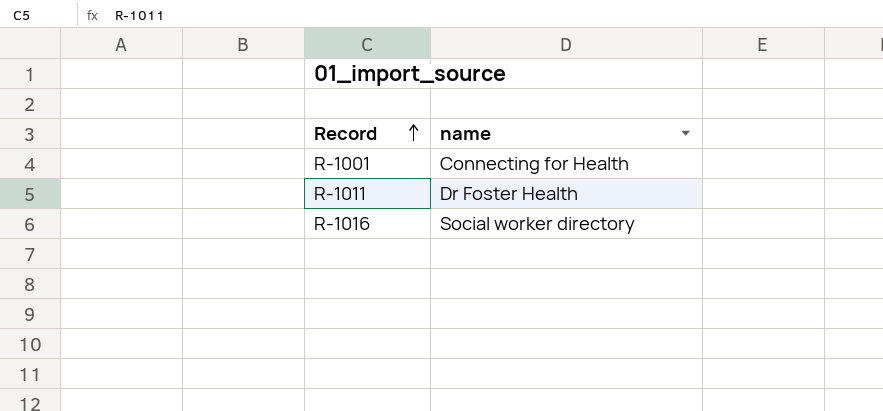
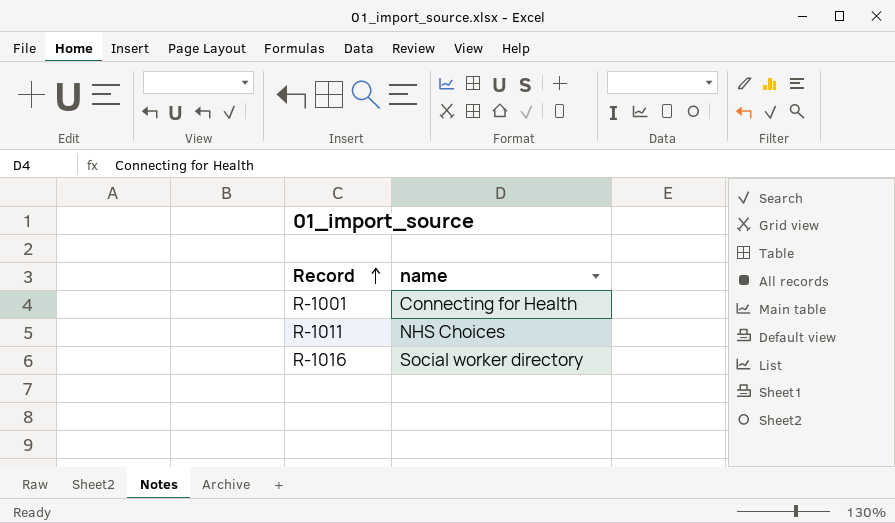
R-1011 | name: Dr Foster Health -> NHS Choices

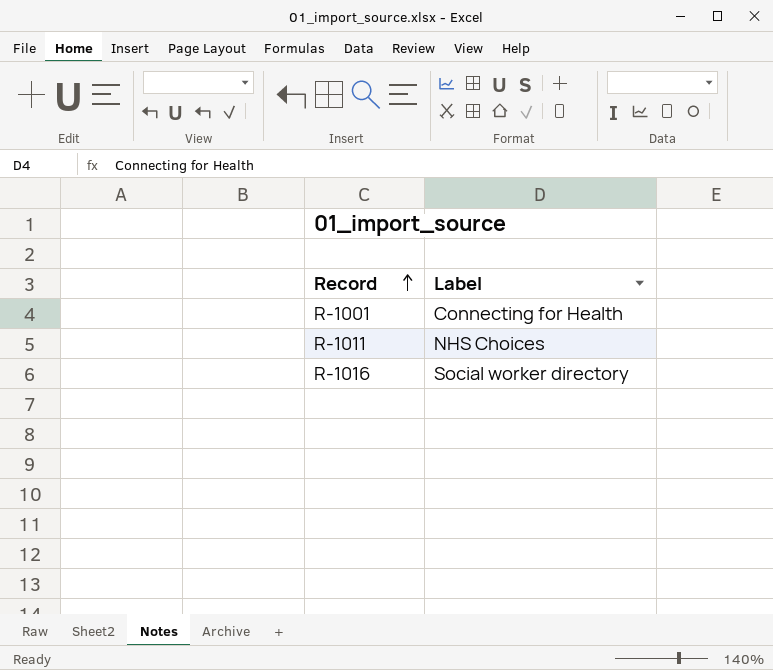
column name: name -> Label

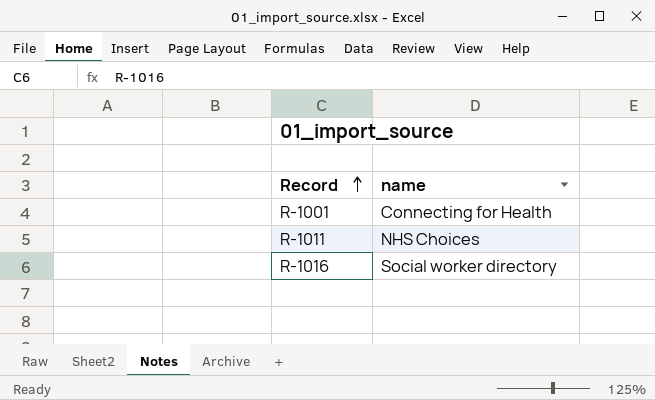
column name: Label -> name

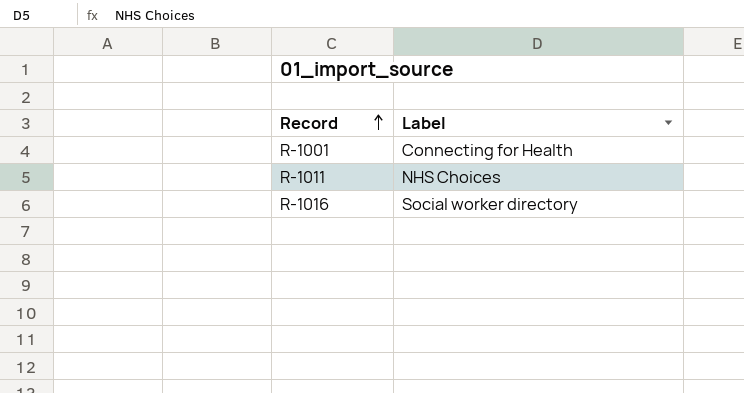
column name: name -> Label

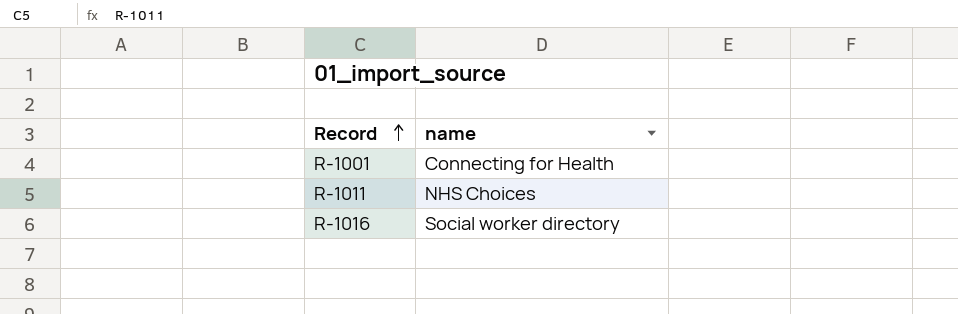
column name: Label -> name

